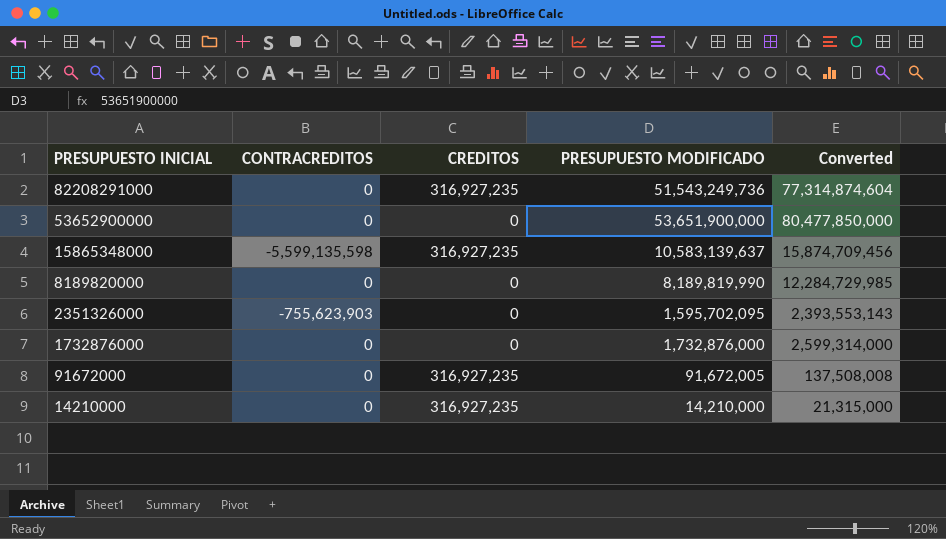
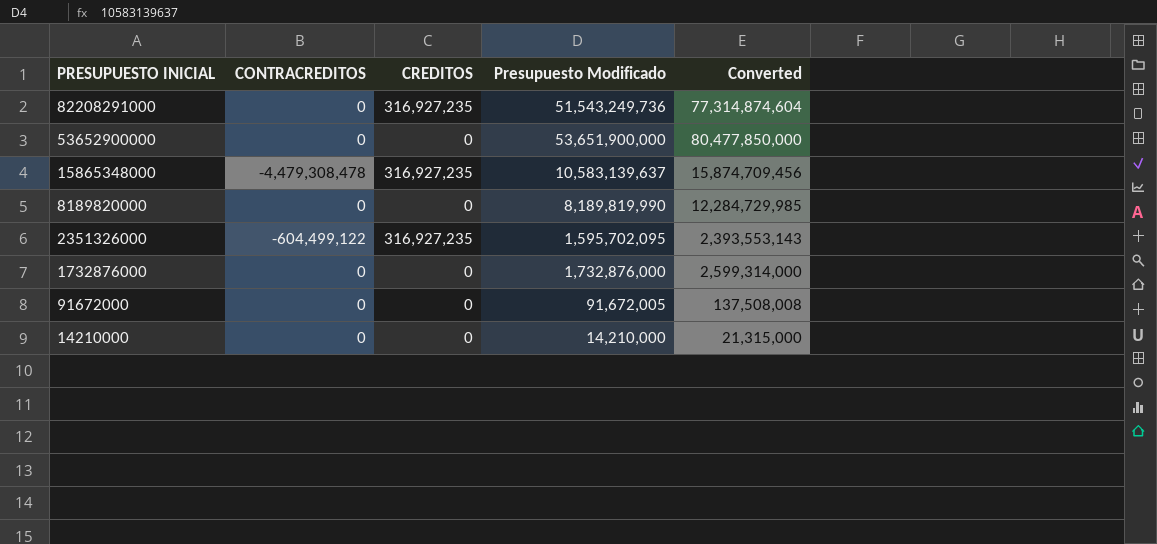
column name: PRESUPUESTO MODIFICADO -> Presupuesto Modificado
15865348000 | CONTRACREDITOS: -5,599,135,598 -> -4,479,308,478
2351326000 | CONTRACREDITOS: -755,623,903 -> -604,499,122
2351326000 | CREDITOS: 0 -> 316,927,235
91672000 | CREDITOS: 316,927,235 -> 0
14210000 | CREDITOS: 316,927,235 -> 0

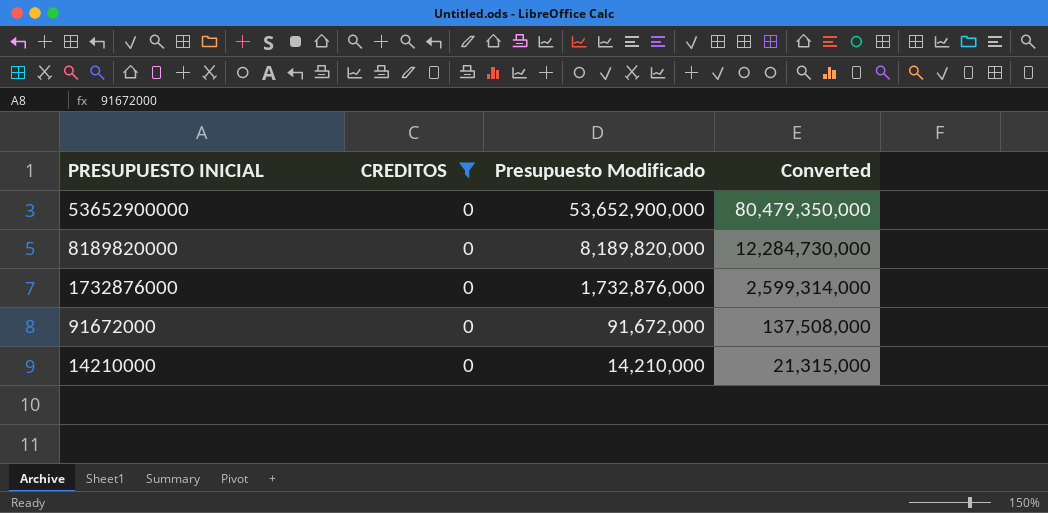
filter: none -> CREDITOS = 0
column CONTRACREDITOS | position: 2 -> none
53652900000 | Presupuesto Modificado: 53,651,900,000 -> 53,652,900,000
53652900000 | Converted: 80,477,850,000 -> 80,479,350,000
8189820000 | Presupuesto Modificado: 8,189,819,990 -> 8,189,820,000
8189820000 | Converted: 12,284,729,985 -> 12,284,730,000
91672000 | Presupuesto Modificado: 91,672,005 -> 91,672,000
91672000 | Converted: 137,508,008 -> 137,508,000

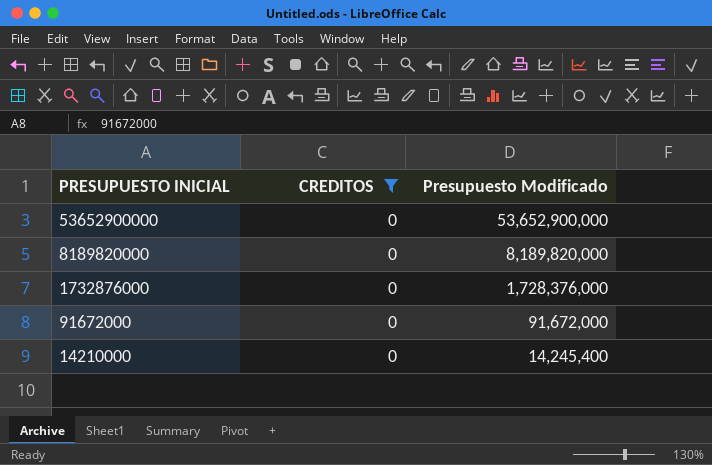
column Converted | formula: [Presupuesto Modificado] * 1.5 -> none
1732876000 | Presupuesto Modificado: 1,732,876,000 -> 1,728,376,000
14210000 | Presupuesto Modificado: 14,210,000 -> 14,245,400

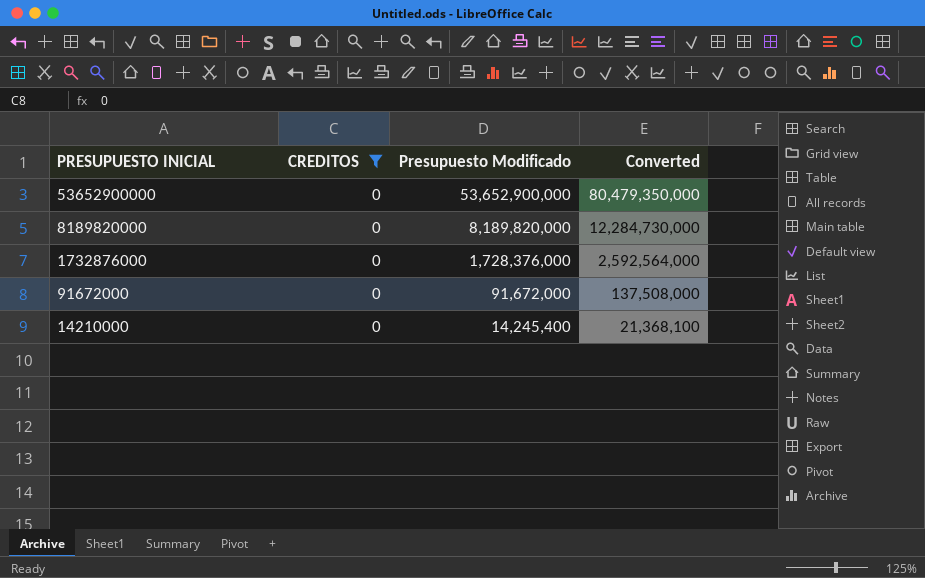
column Converted | formula: none -> [Presupuesto Modificado] * 1.5

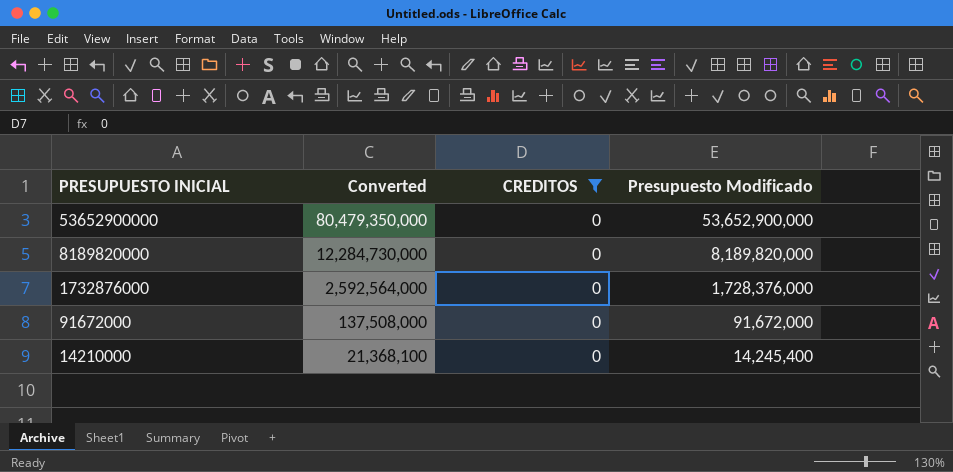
column Converted | position: 4 -> 2

